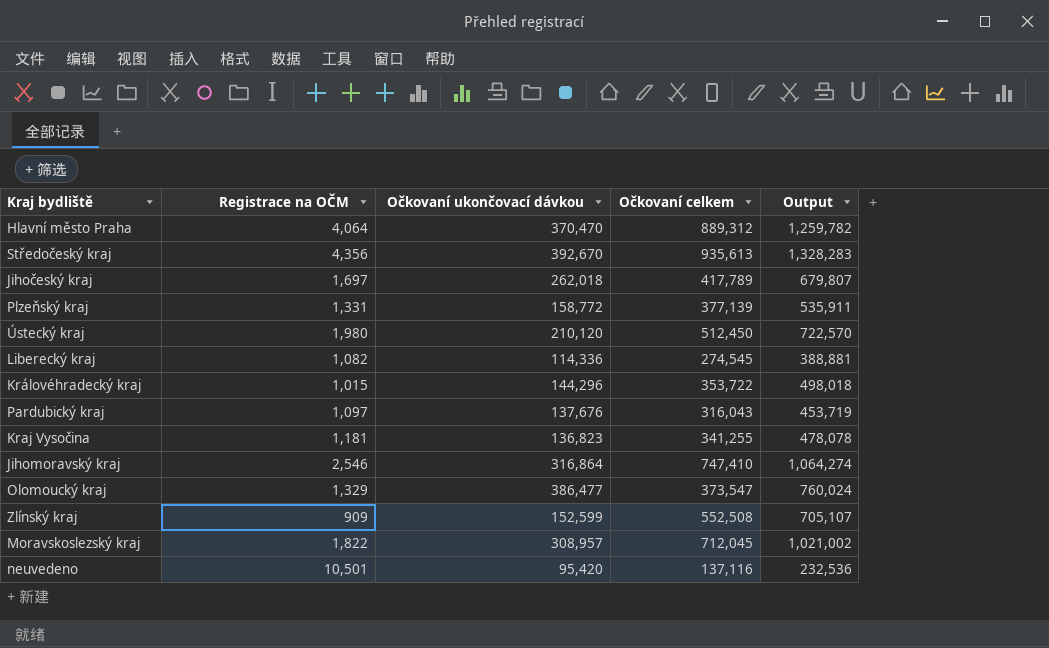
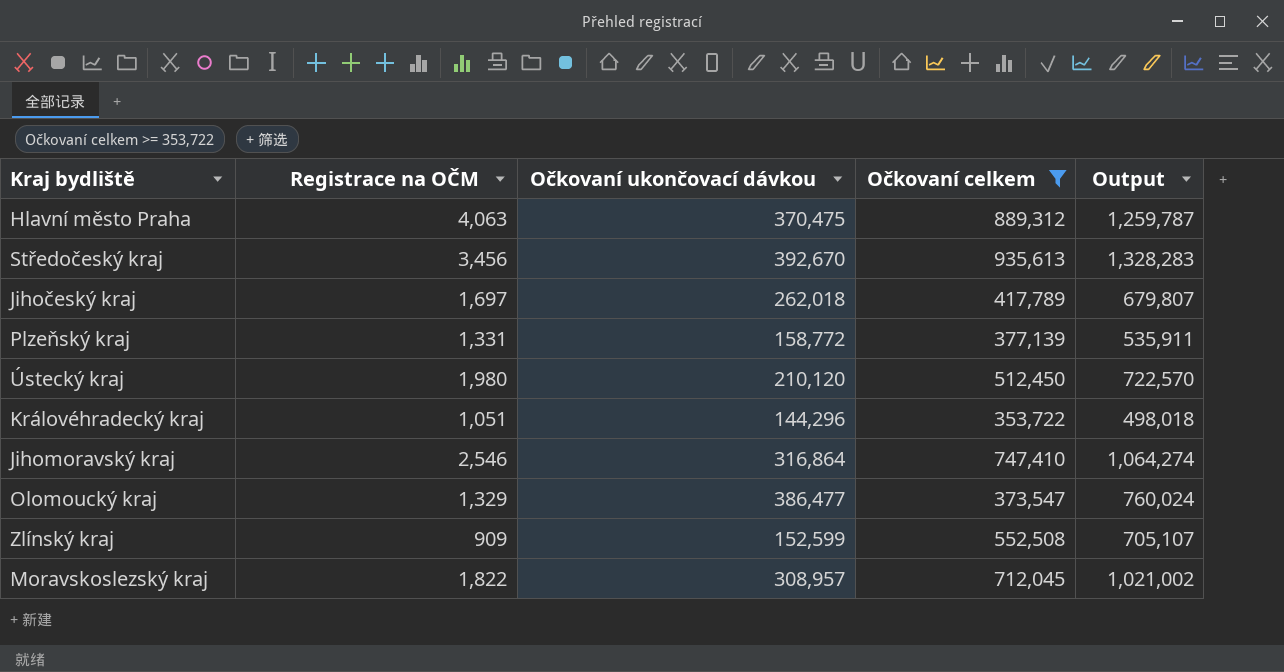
filter: none -> Očkovaní celkem >= 353,722
Hlavní město Praha | Registrace na OČM: 4,064 -> 4,063
Hlavní město Praha | Očkovaní ukončovací dávkou: 370,470 -> 370,475
Hlavní město Praha | Output: 1,259,782 -> 1,259,787
Středočeský kraj | Registrace na OČM: 4,356 -> 3,456
Královéhradecký kraj | Registrace na OČM: 1,015 -> 1,051

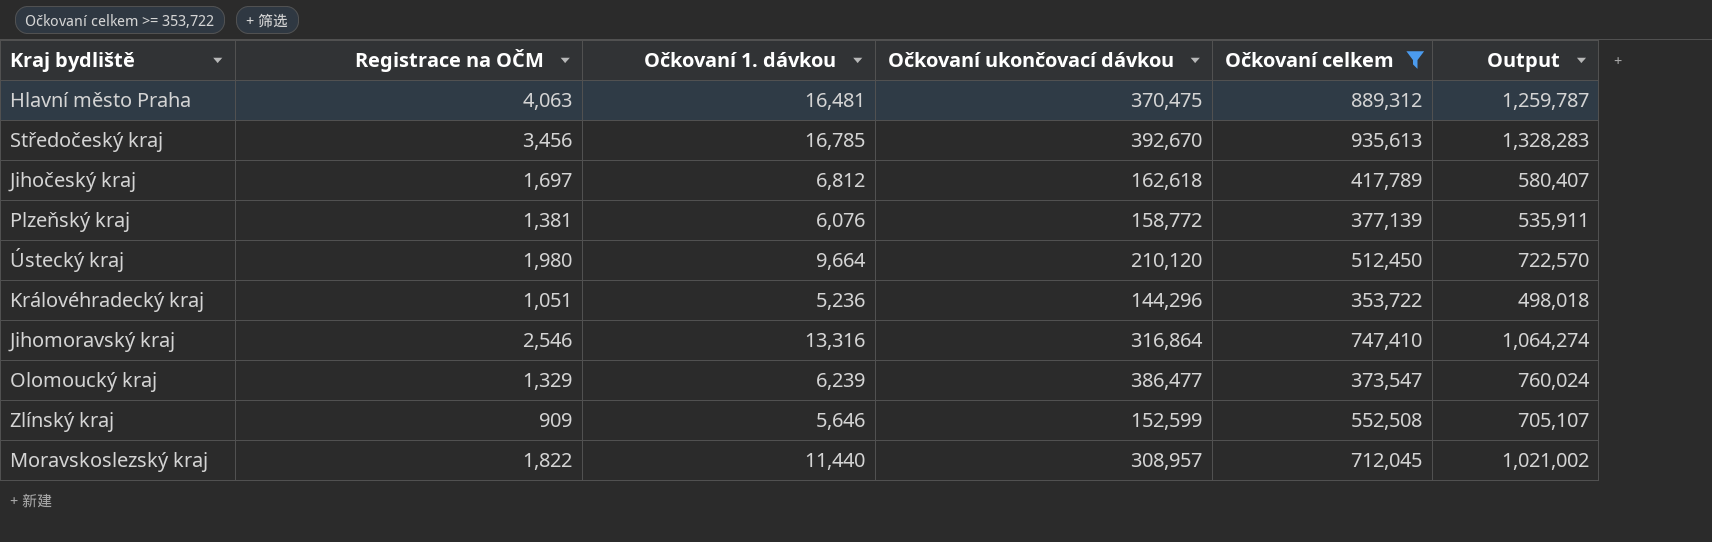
column Očkovaní 1. dávkou | position: none -> 3
Jihočeský kraj | Očkovaní ukončovací dávkou: 262,018 -> 162,618
Jihočeský kraj | Output: 679,807 -> 580,407
Plzeňský kraj | Registrace na OČM: 1,331 -> 1,381

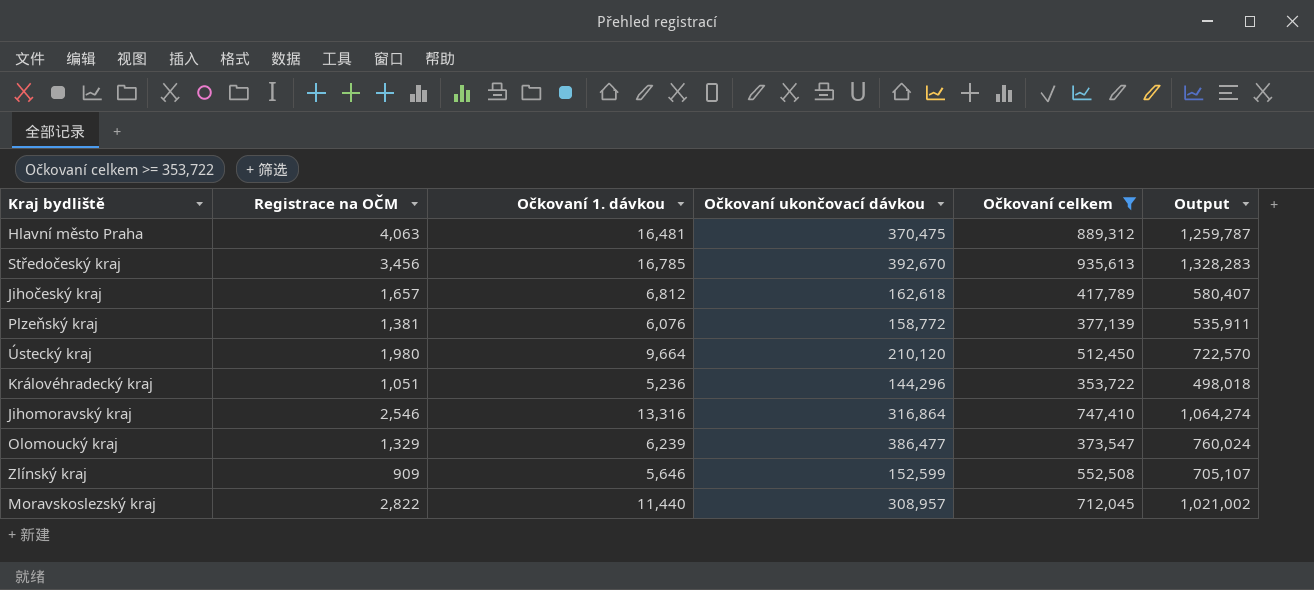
Jihočeský kraj | Registrace na OČM: 1,697 -> 1,657
Moravskoslezský kraj | Registrace na OČM: 1,822 -> 2,822

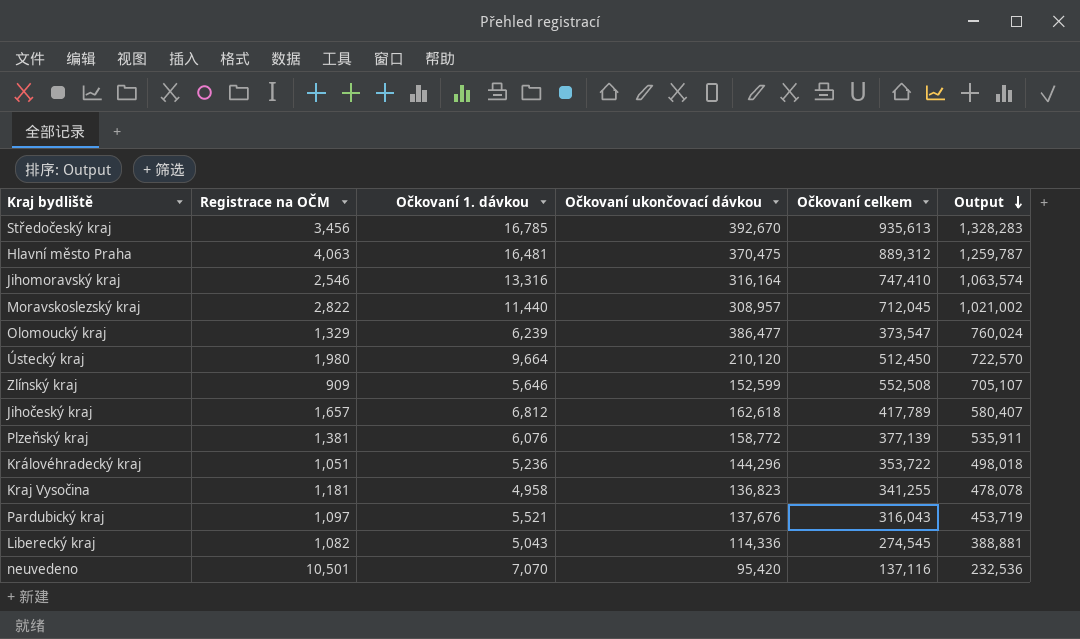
filter: Očkovaní celkem >= 353,722 -> none
row order: none -> Output descending
Jihomoravský kraj | Očkovaní ukončovací dávkou: 316,864 -> 316,164
Jihomoravský kraj | Output: 1,064,274 -> 1,063,574

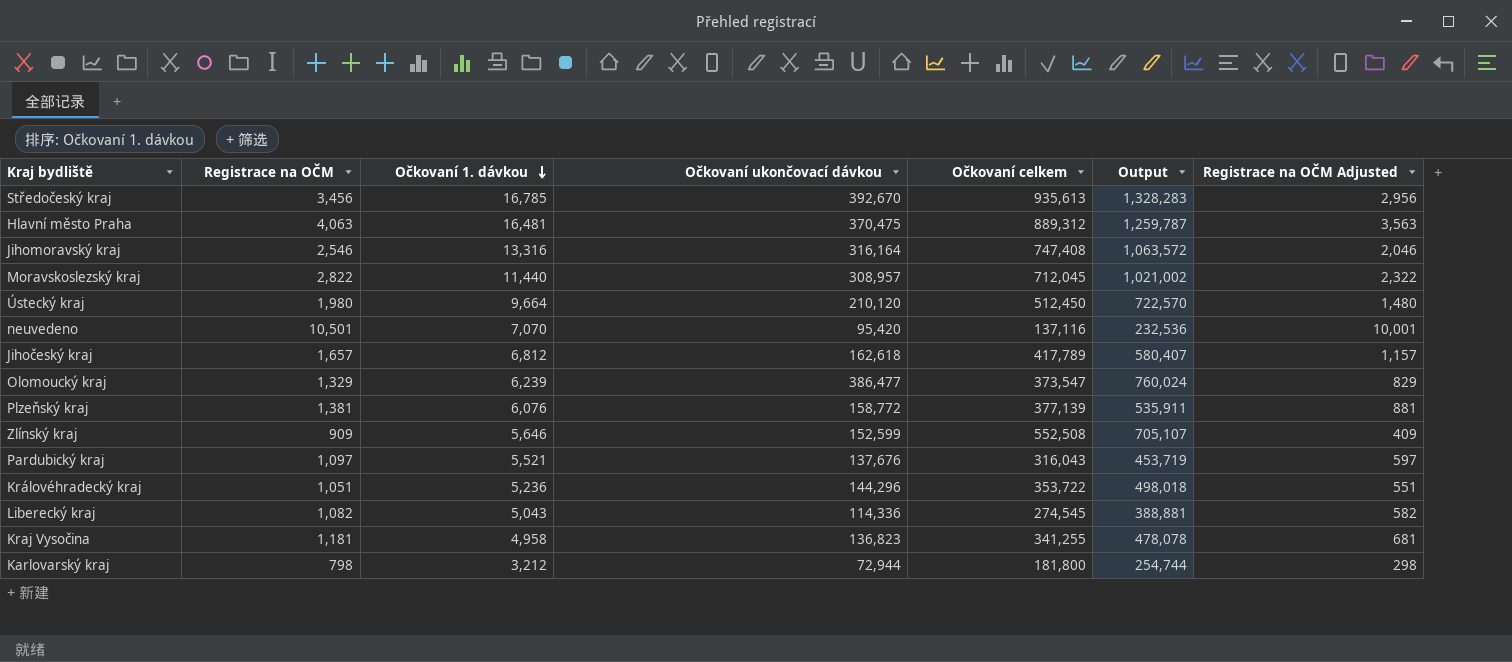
row order: Output descending -> Očkovaní 1. dávkou descending
column Registrace na OČM Adjusted | formula: none -> [Registrace na OČM] - 500
Jihomoravský kraj | Očkovaní celkem: 747,410 -> 747,408
Jihomoravský kraj | Output: 1,063,574 -> 1,063,572
row Karlovarský kraj: none -> 798 | 3,212 | 72,944 | 181,800 | 254,744 | 298

